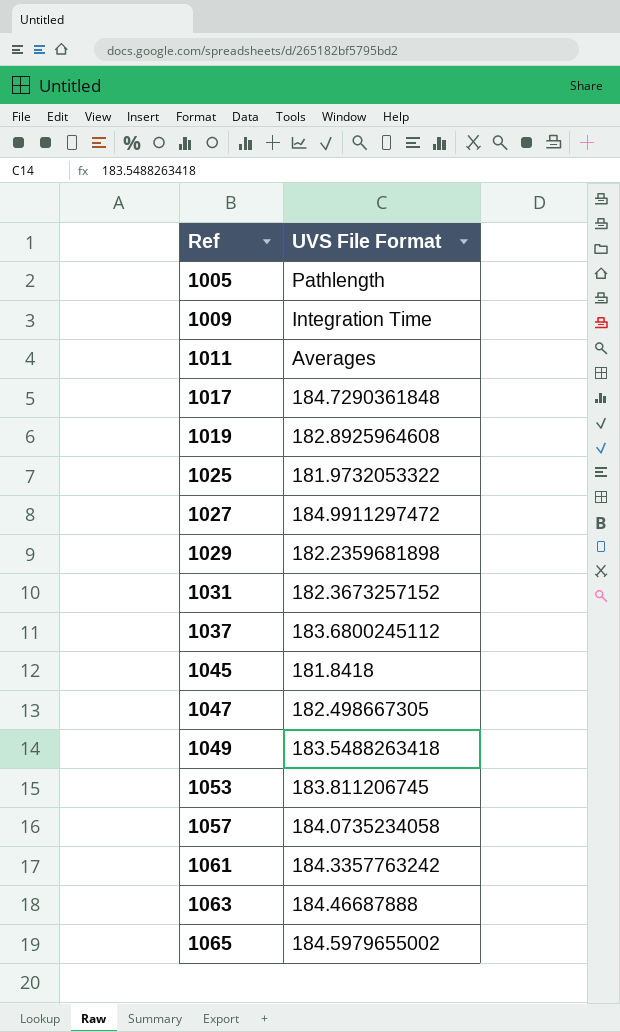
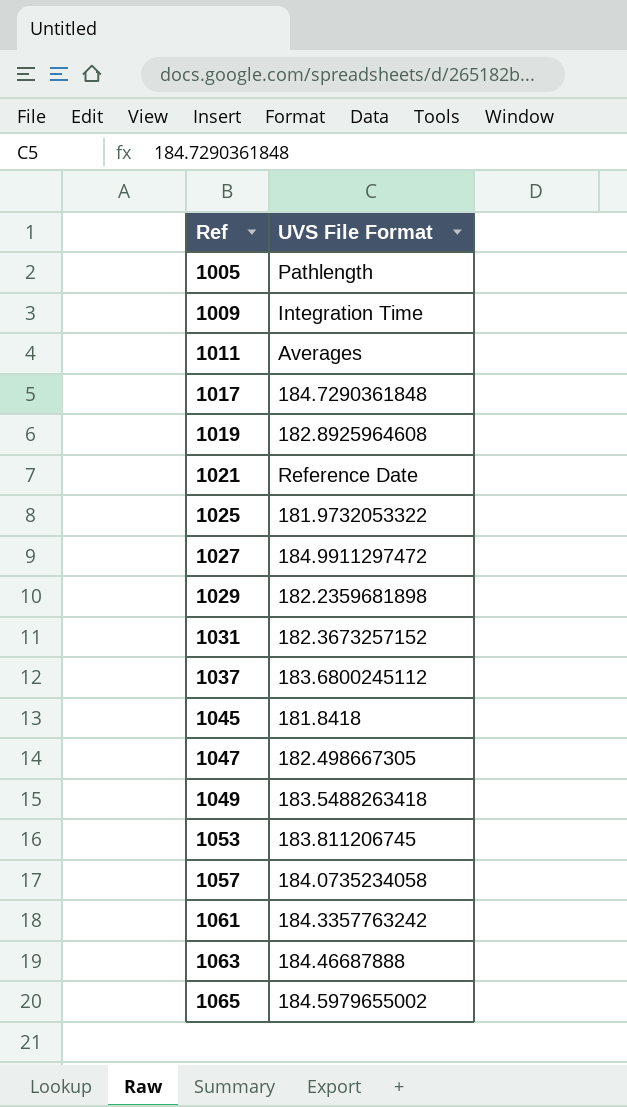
row 1021: none -> Reference Date

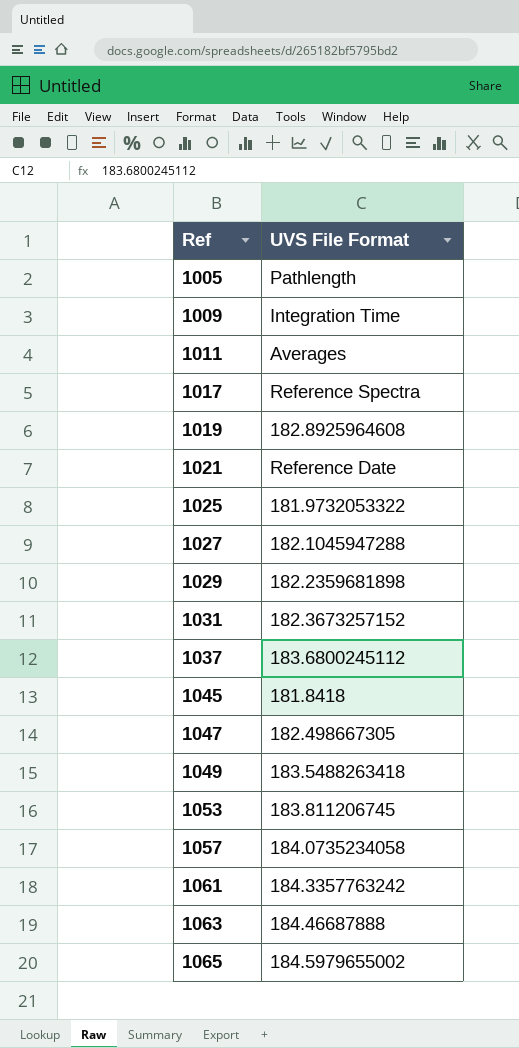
1017 | UVS File Format: 184.7290361848 -> Reference Spectra
1027 | UVS File Format: 184.9911297472 -> 182.1045947288

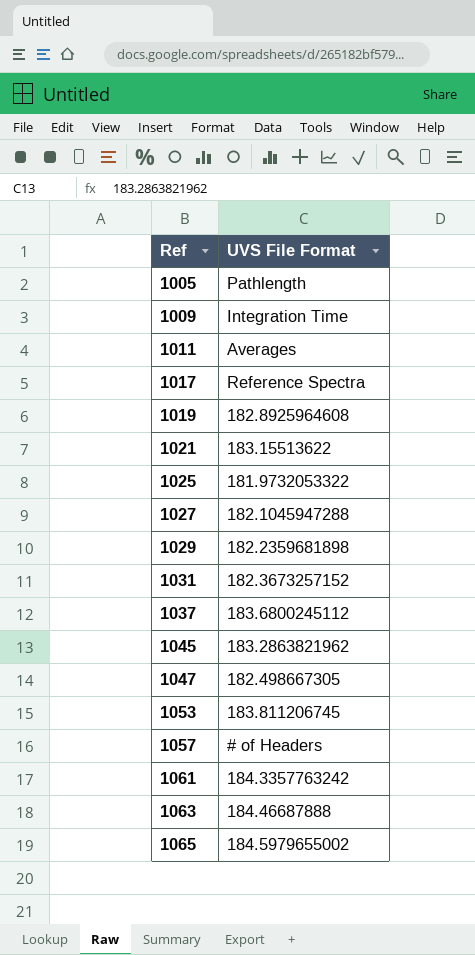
row 1049: 183.5488263418 -> none
1021 | UVS File Format: Reference Date -> 183.15513622
1045 | UVS File Format: 181.8418 -> 183.2863821962
1057 | UVS File Format: 184.0735234058 -> # of Headers

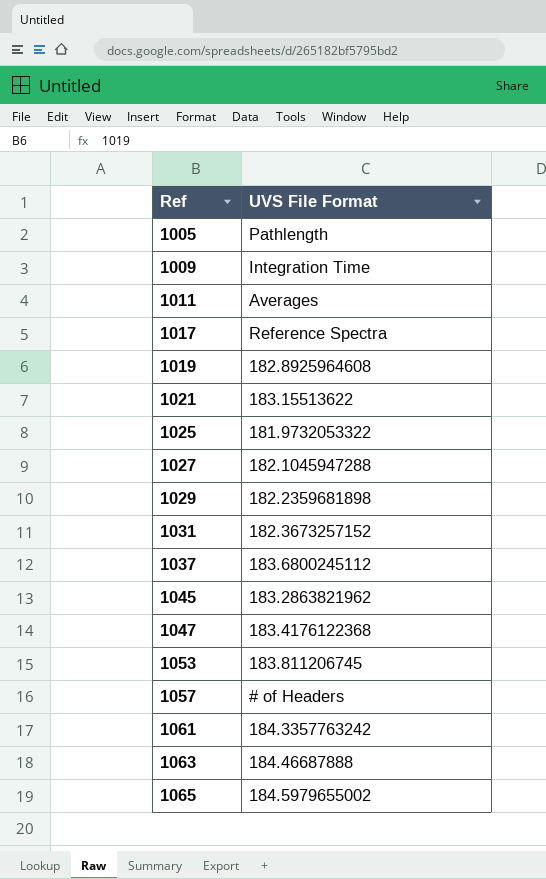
1047 | UVS File Format: 182.498667305 -> 183.4176122368

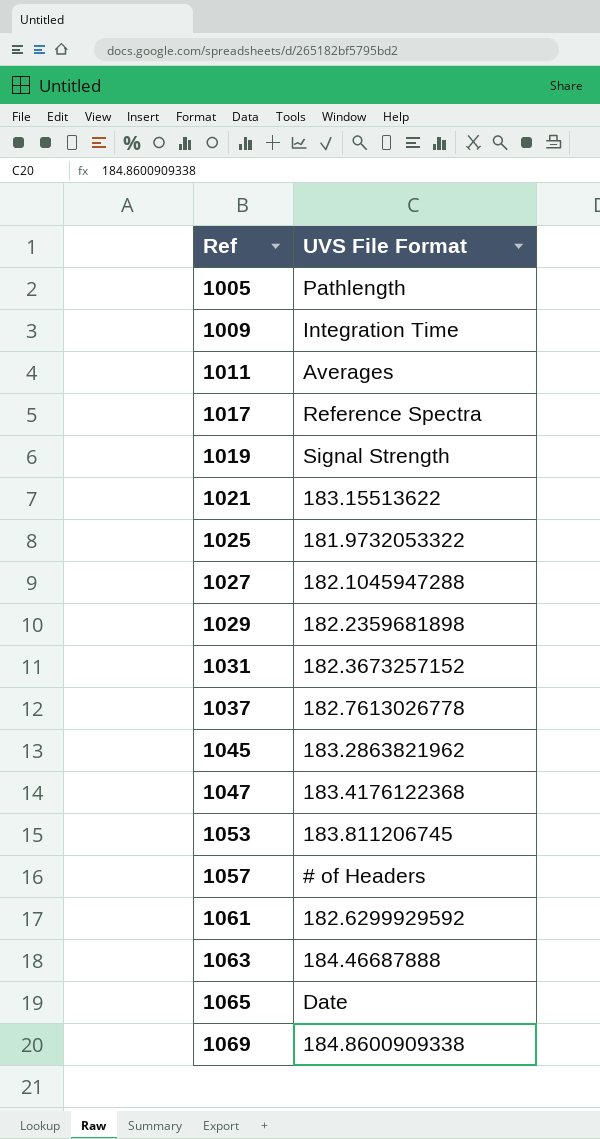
1019 | UVS File Format: 182.8925964608 -> Signal Strength
1037 | UVS File Format: 183.6800245112 -> 182.7613026778
1061 | UVS File Format: 184.3357763242 -> 182.6299929592
1065 | UVS File Format: 184.5979655002 -> Date
row 1069: none -> 184.8600909338

